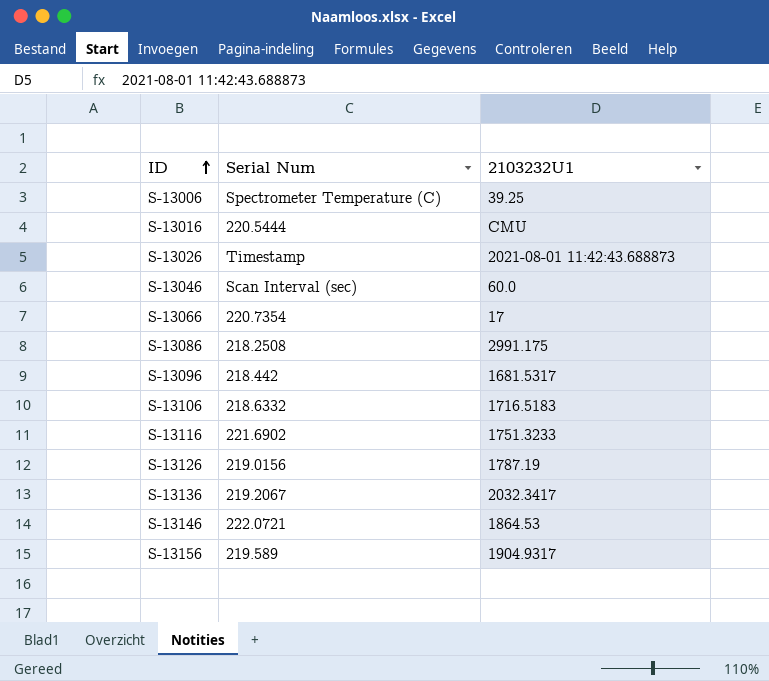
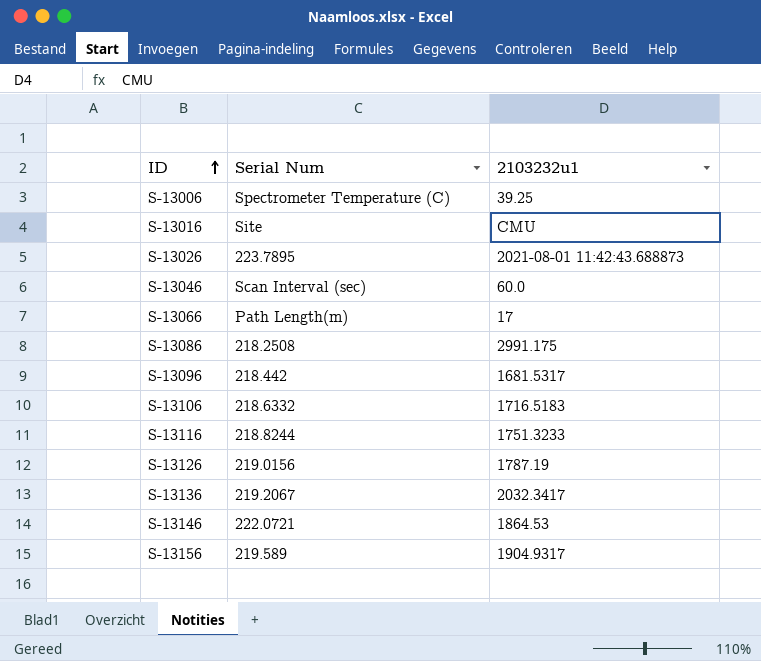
column name: 2103232U1 -> 2103232u1
S-13016 | Serial Num: 220.5444 -> Site
S-13026 | Serial Num: Timestamp -> 223.7895
S-13066 | Serial Num: 220.7354 -> Path Length(m)
S-13116 | Serial Num: 221.6902 -> 218.8244

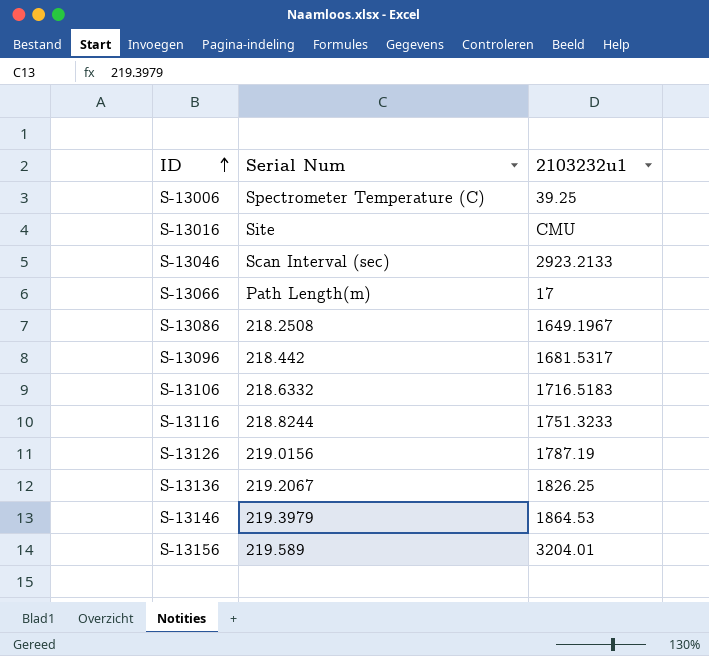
row S-13026: 223.7895 | 2021-08-01 11:42:43.688873 -> none
S-13046 | 2103232u1: 60.0 -> 2923.2133
S-13086 | 2103232u1: 2991.175 -> 1649.1967
S-13136 | 2103232u1: 2032.3417 -> 1826.25
S-13146 | Serial Num: 222.0721 -> 219.3979
S-13156 | 2103232u1: 1904.9317 -> 3204.01

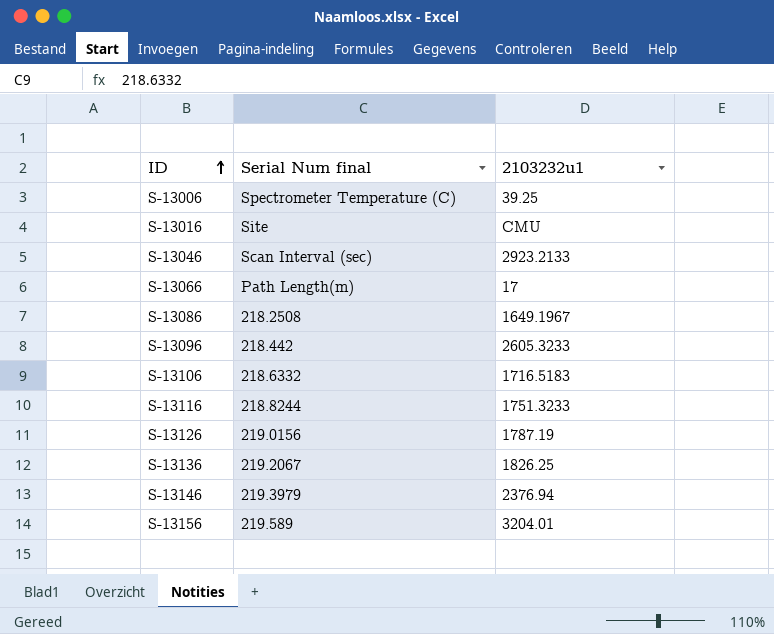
column name: Serial Num -> Serial Num final
S-13096 | 2103232u1: 1681.5317 -> 2605.3233
S-13146 | 2103232u1: 1864.53 -> 2376.94

